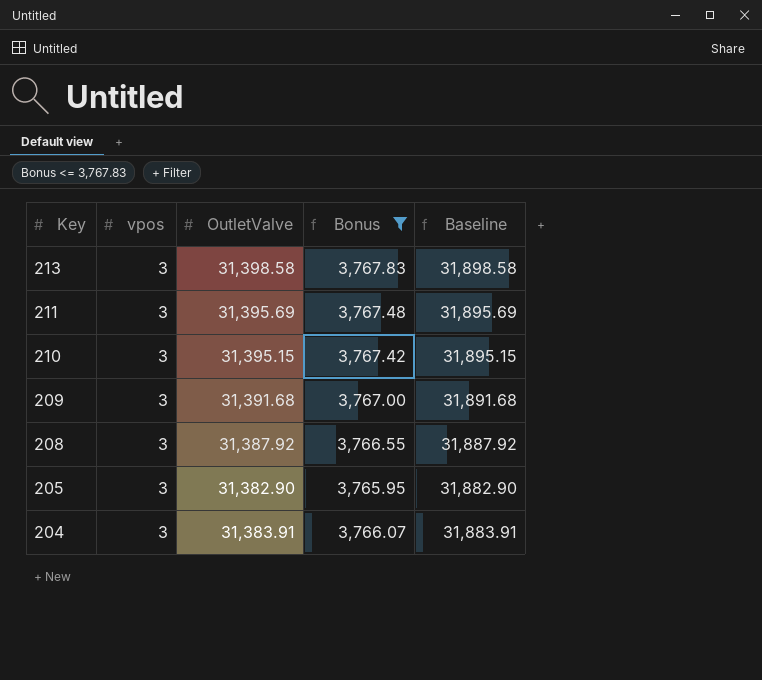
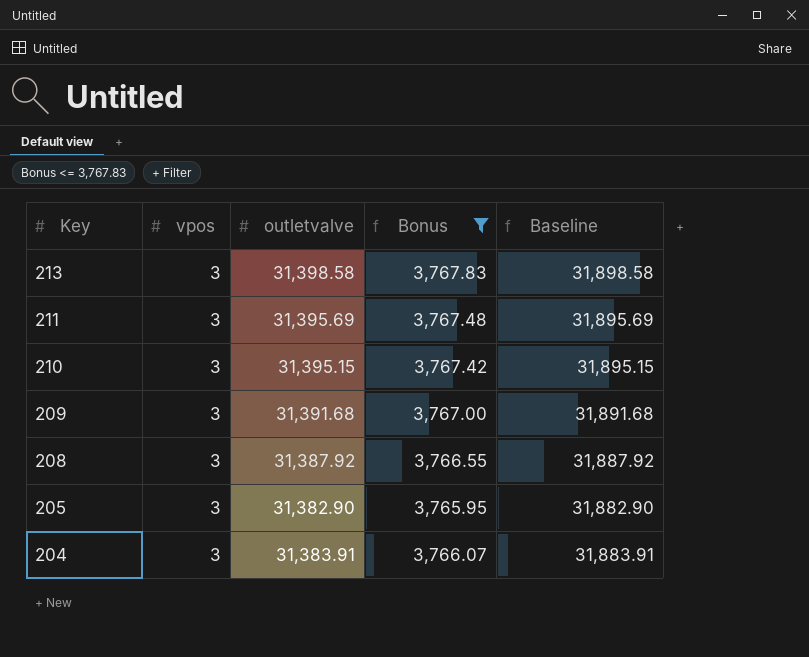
column name: OutletValve -> outletvalve

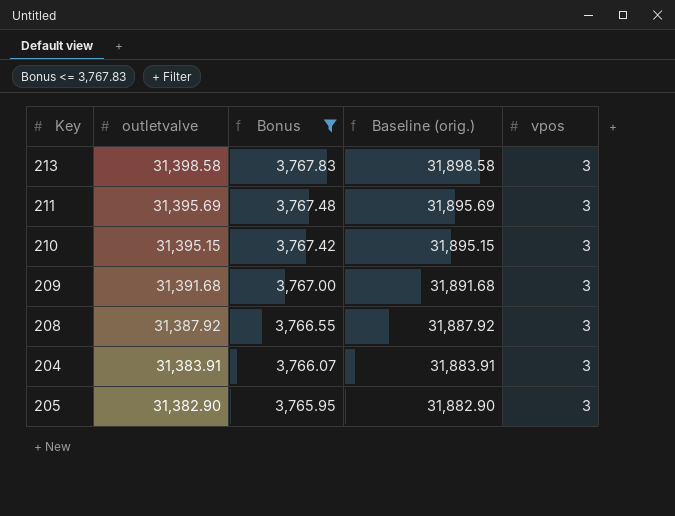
row order: Key descending -> outletvalve descending
column name: Baseline -> Baseline (orig.)
column vpos | position: 2 -> 5

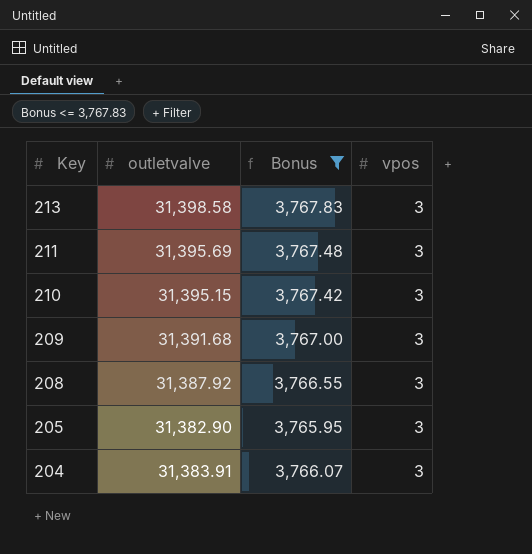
row order: outletvalve descending -> Key descending
column Baseline (orig.) | formula: [outletvalve] + 500 -> none

